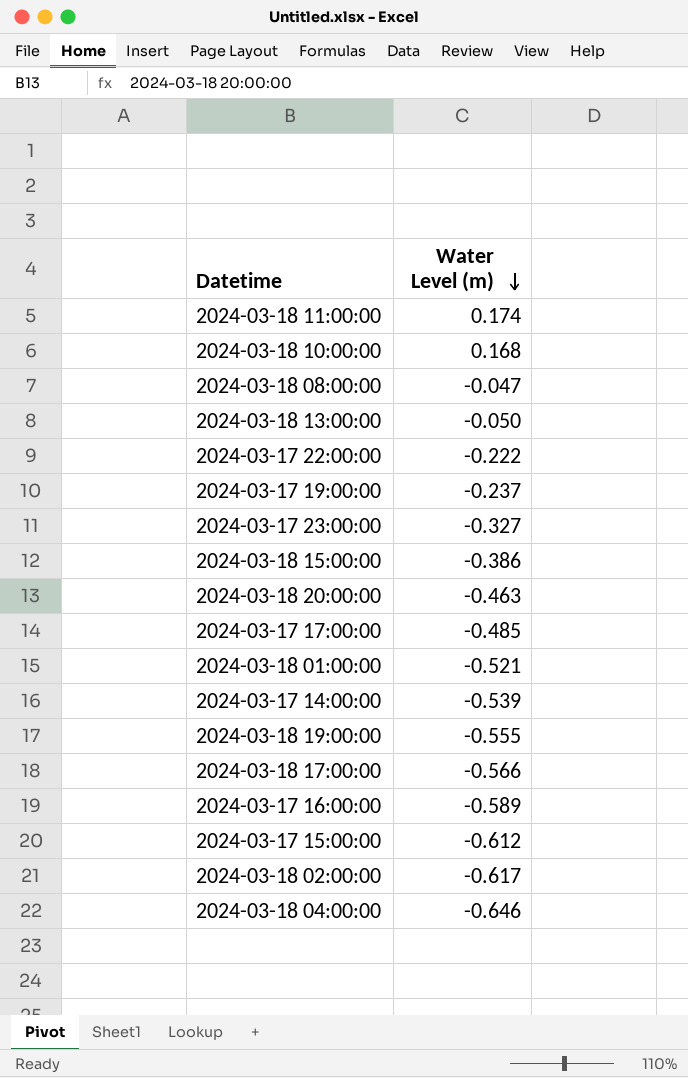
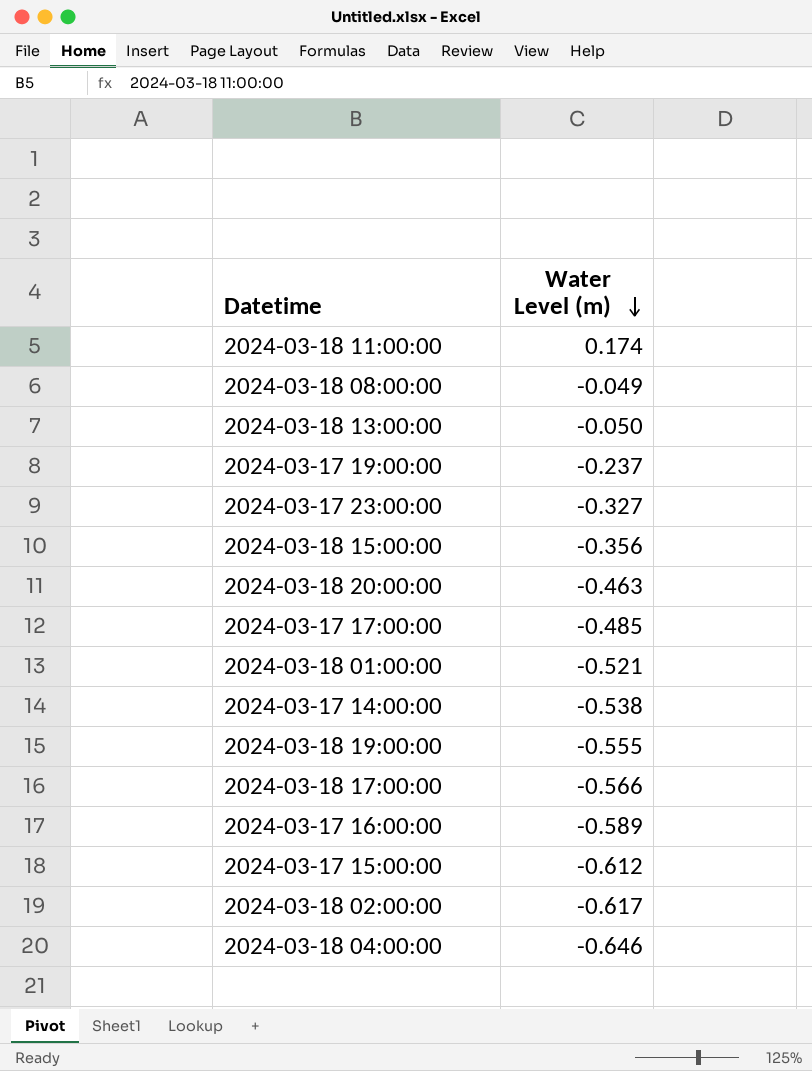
row 2024-03-18 10:00:00: 0.168 -> none
row 2024-03-17 22:00:00: -0.222 -> none
2024-03-18 08:00:00 | Water Level (m): -0.047 -> -0.049
2024-03-18 15:00:00 | Water Level (m): -0.386 -> -0.356
2024-03-17 14:00:00 | Water Level (m): -0.539 -> -0.538

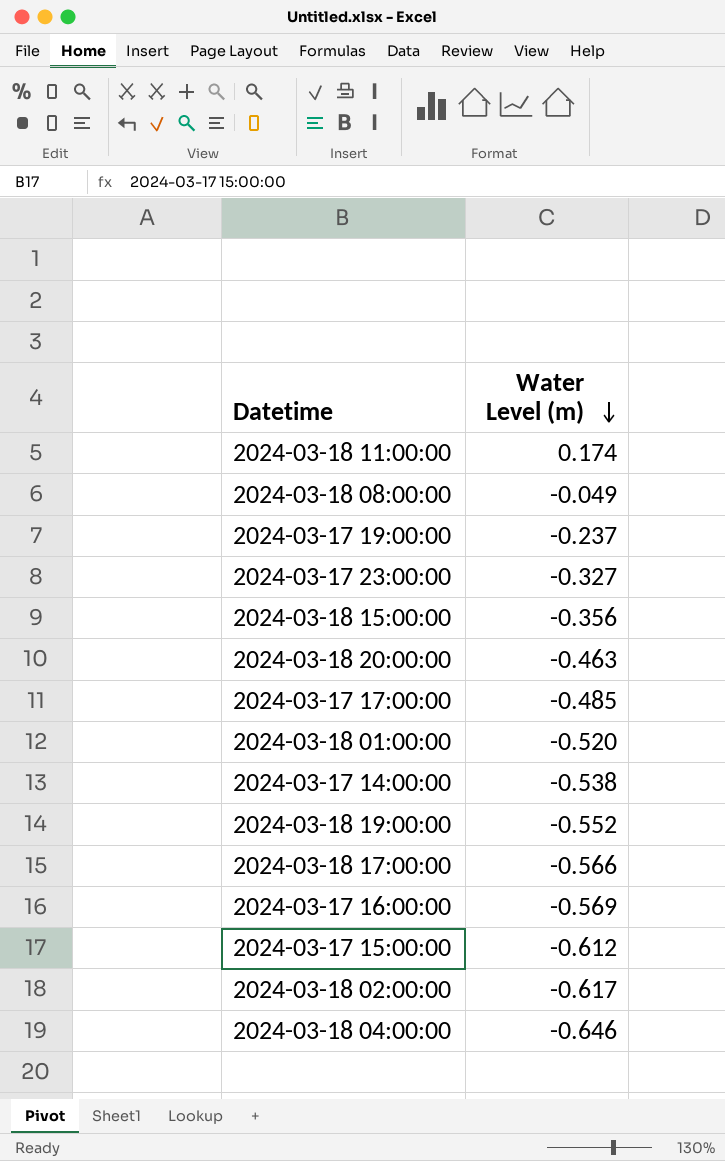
row 2024-03-18 13:00:00: -0.050 -> none
2024-03-18 01:00:00 | Water Level (m): -0.521 -> -0.520
2024-03-18 19:00:00 | Water Level (m): -0.555 -> -0.552
2024-03-17 16:00:00 | Water Level (m): -0.589 -> -0.569

